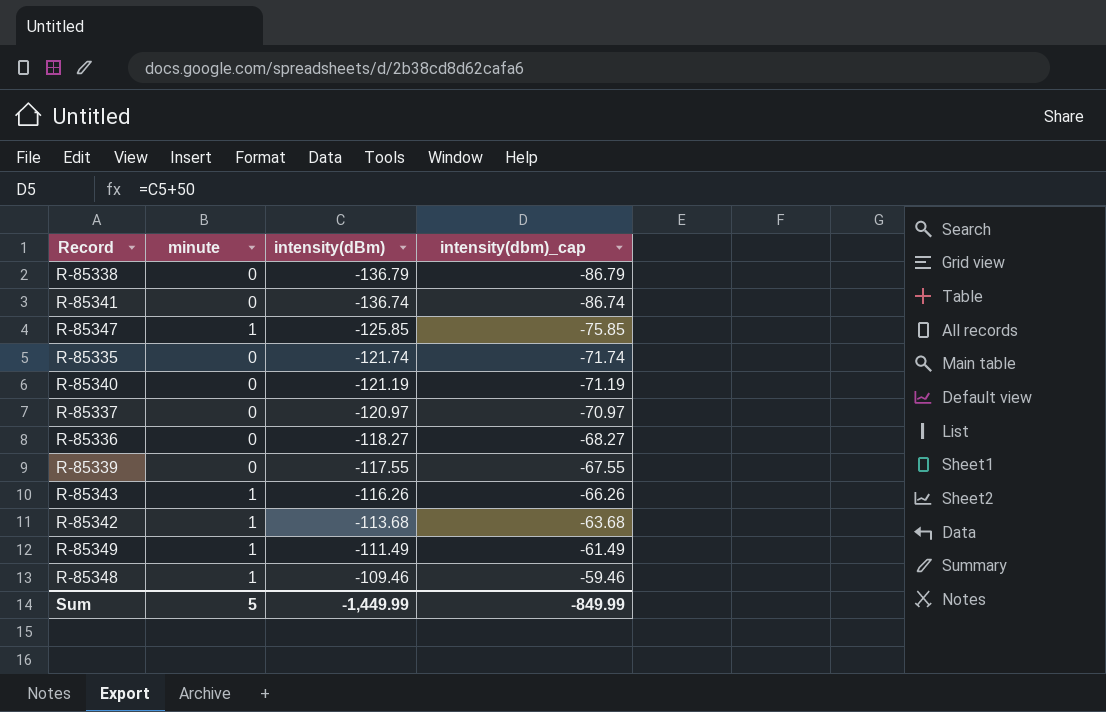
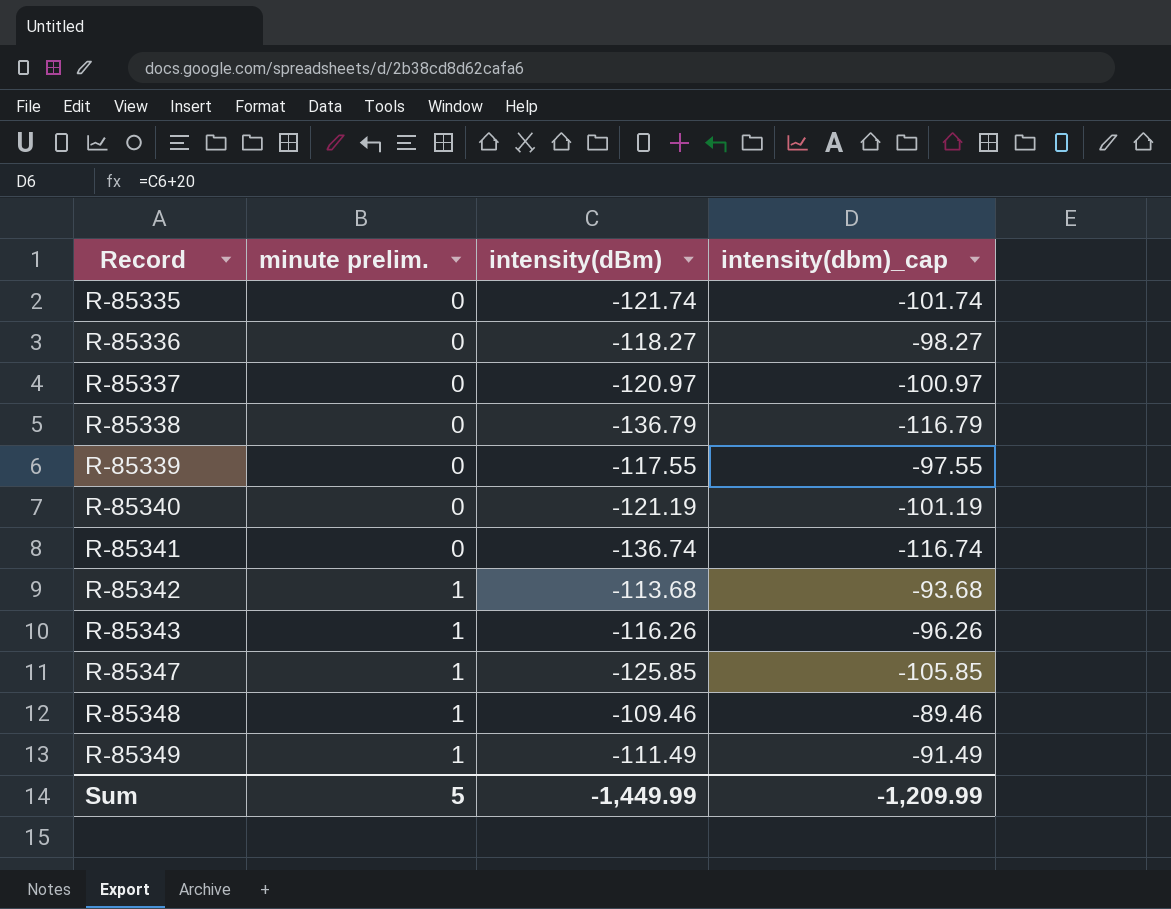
row order: intensity(dBm) ascending -> Record ascending
column name: minute -> minute prelim.
column intensity(dbm)_cap | formula: [intensity(dBm)] + 50 -> [intensity(dBm)] + 20
Sum | intensity(dbm)_cap: -849.99 -> -1,209.99

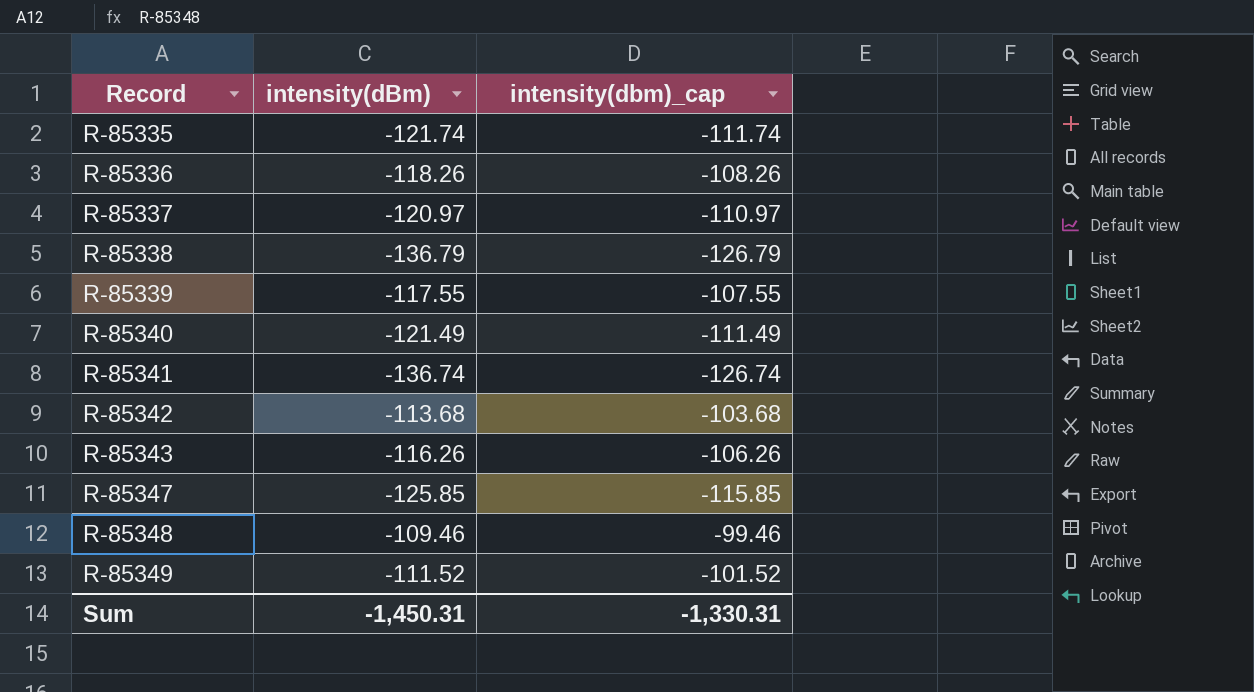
column minute prelim. | position: 2 -> none
column intensity(dbm)_cap | formula: [intensity(dBm)] + 20 -> [intensity(dBm)] + 10
R-85336 | intensity(dBm): -118.27 -> -118.26
R-85340 | intensity(dBm): -121.19 -> -121.49
R-85349 | intensity(dBm): -111.49 -> -111.52
Sum | intensity(dBm): -1,449.99 -> -1,450.31
Sum | intensity(dbm)_cap: -1,209.99 -> -1,330.31

